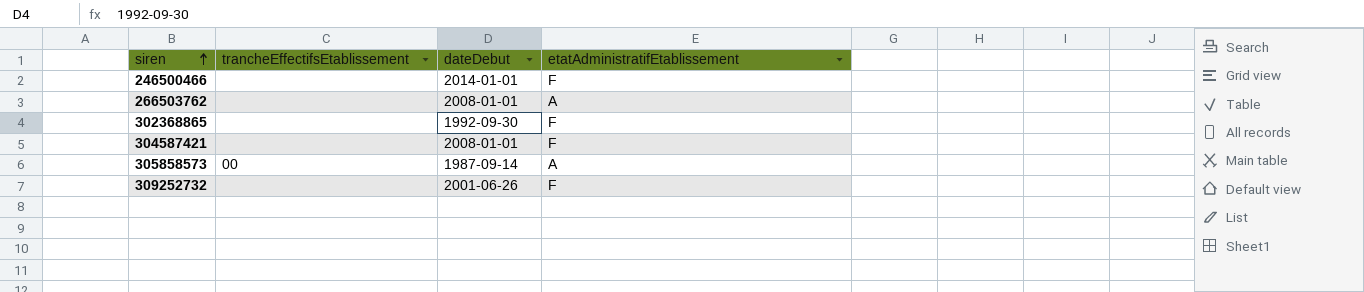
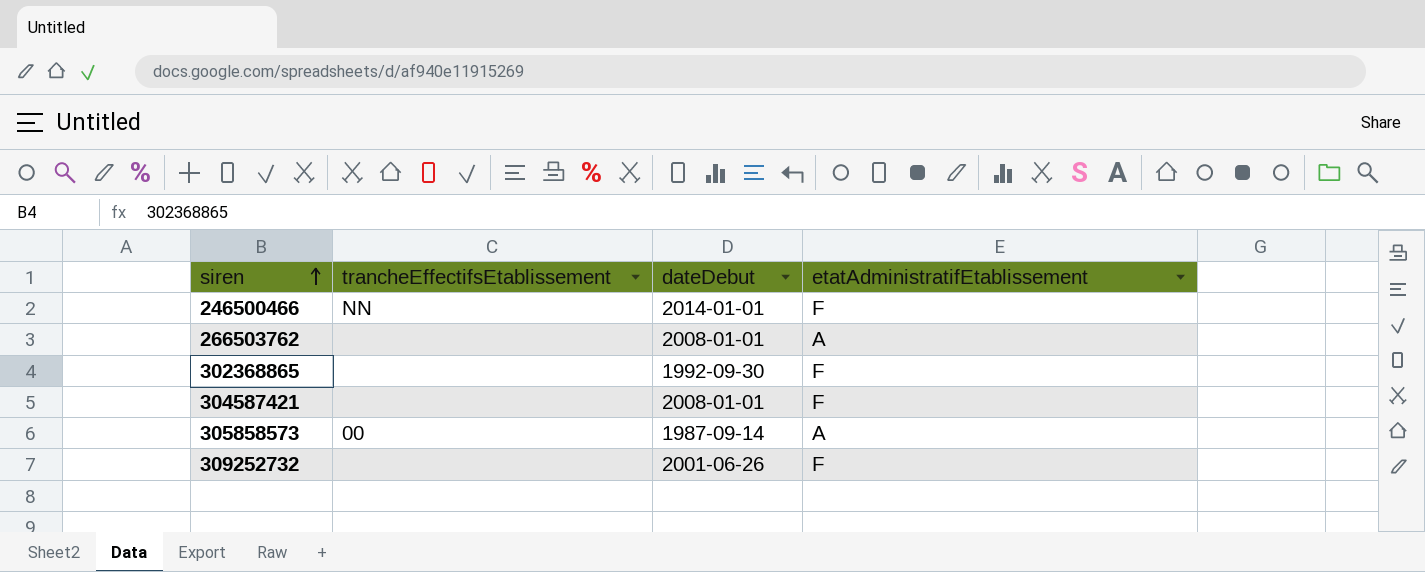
246500466 | trancheEffectifsEtablissement: none -> NN

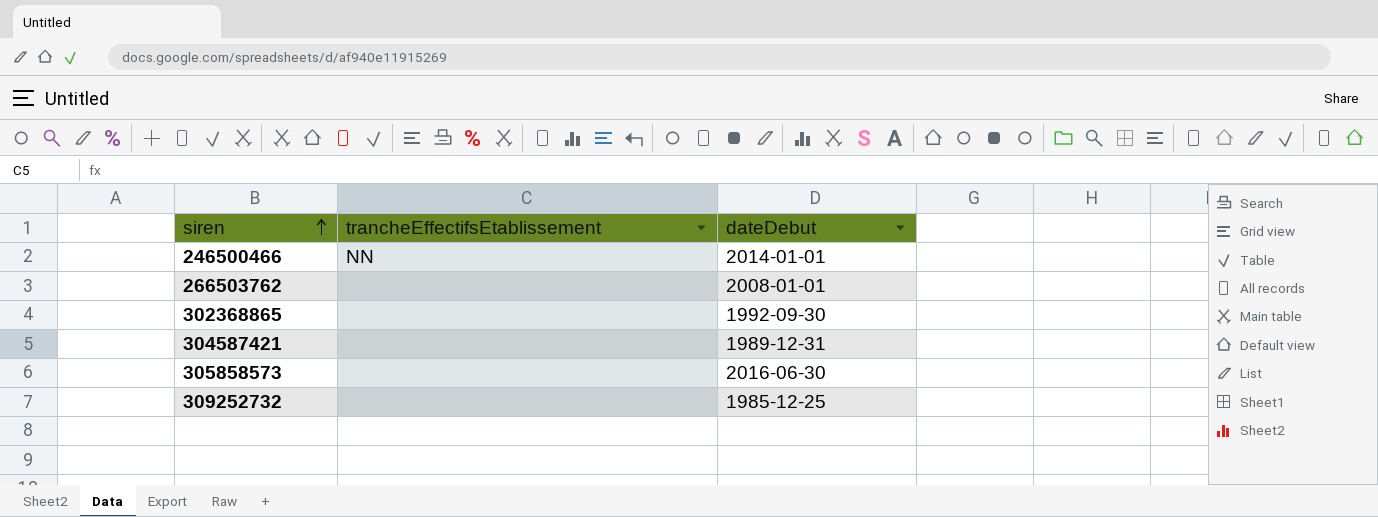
column etatAdministratifEtablissement | position: 4 -> none
304587421 | dateDebut: 2008-01-01 -> 1989-12-31
305858573 | trancheEffectifsEtablissement: 00 -> none
305858573 | dateDebut: 1987-09-14 -> 2016-06-30
309252732 | dateDebut: 2001-06-26 -> 1985-12-25

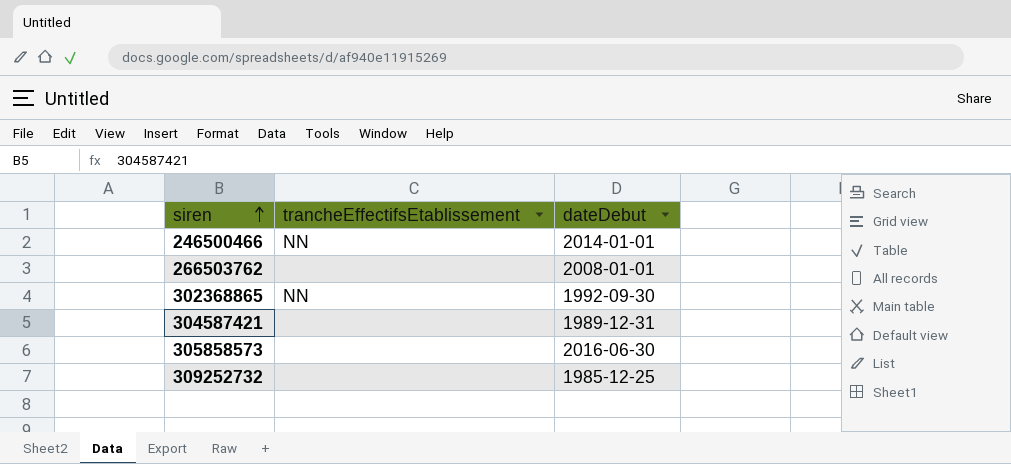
302368865 | trancheEffectifsEtablissement: none -> NN

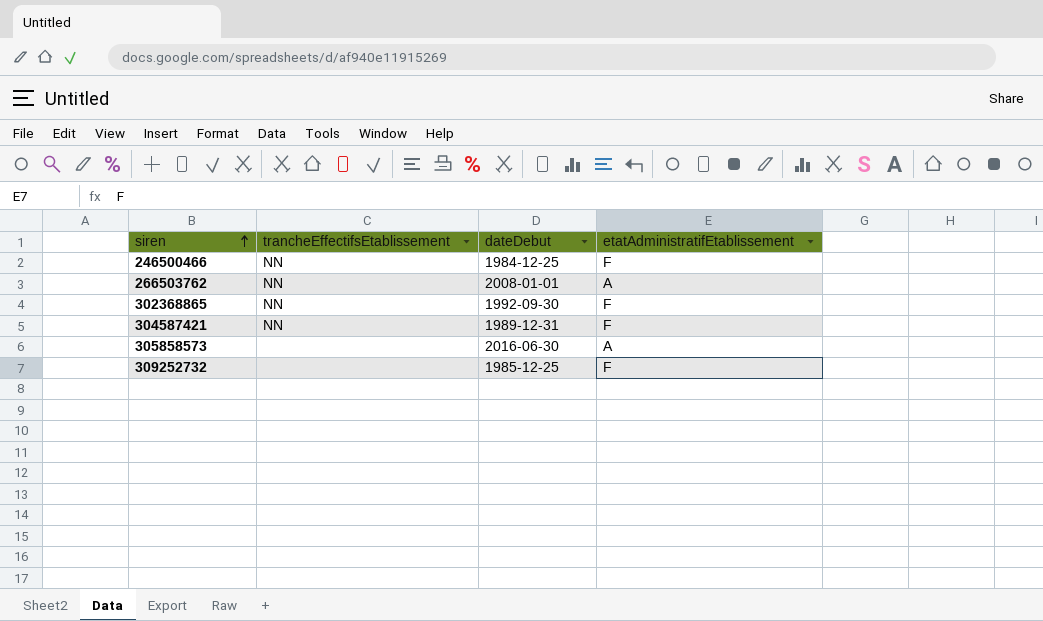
column etatAdministratifEtablissement | position: none -> 4
246500466 | dateDebut: 2014-01-01 -> 1984-12-25
266503762 | trancheEffectifsEtablissement: none -> NN
304587421 | trancheEffectifsEtablissement: none -> NN

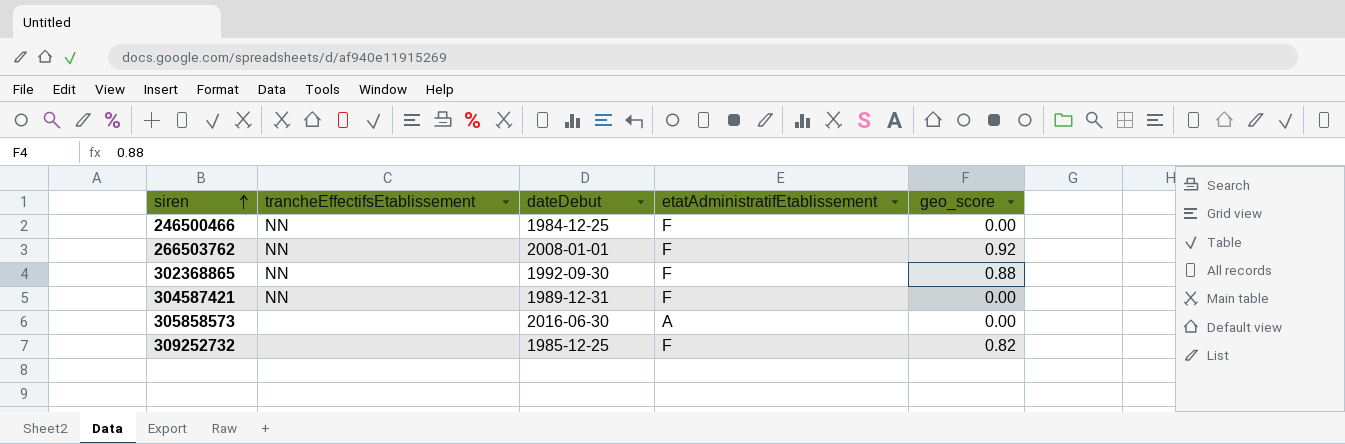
column geo_score | position: none -> 5
266503762 | etatAdministratifEtablissement: A -> F

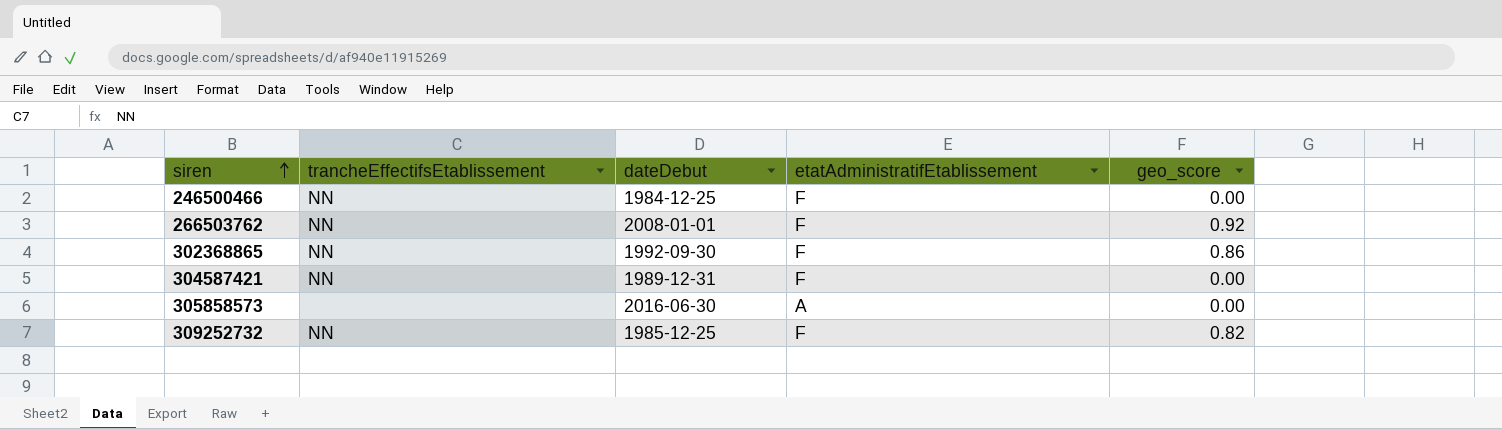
302368865 | geo_score: 0.88 -> 0.86
309252732 | trancheEffectifsEtablissement: none -> NN

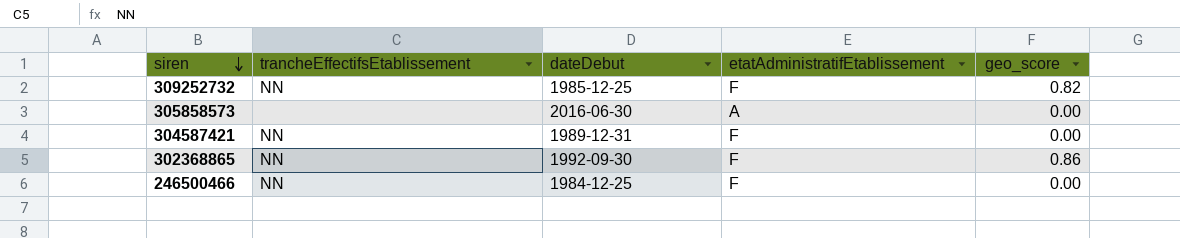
row order: siren ascending -> siren descending
row 266503762: NN | 2008-01-01 | F | 0.92 -> none

